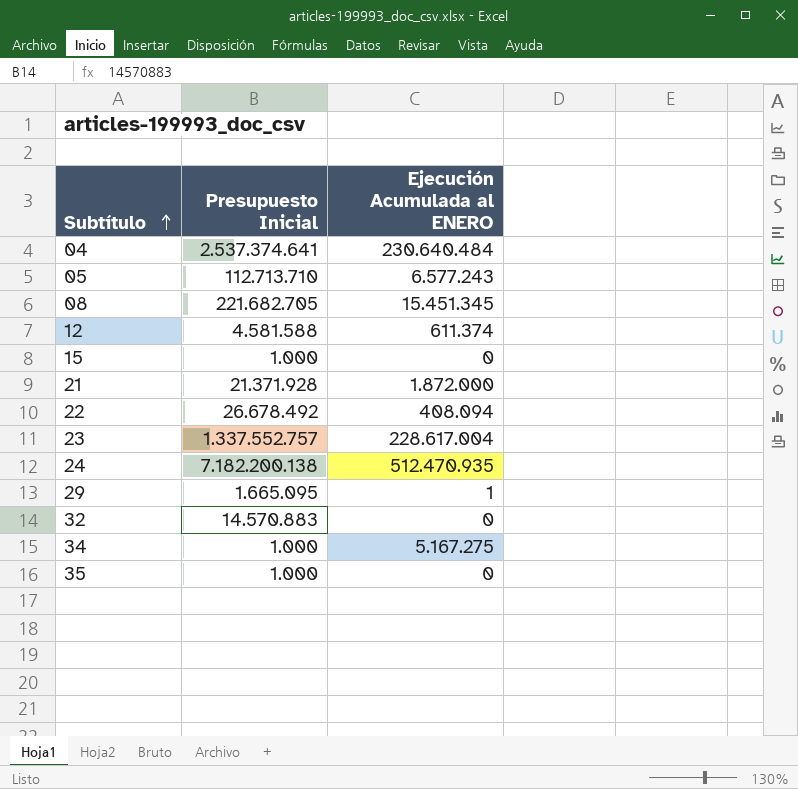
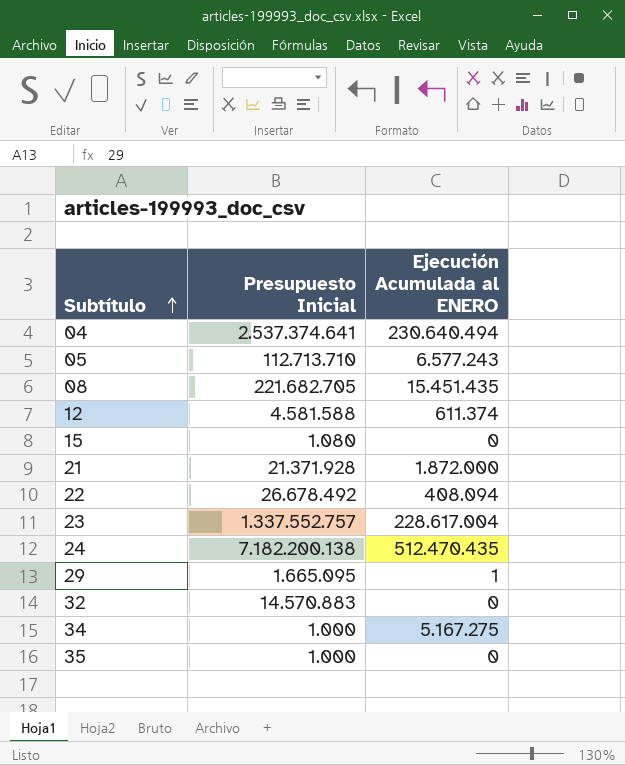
04 | Ejecución Acumulada al ENERO: 230.640.484 -> 230.640.494
08 | Ejecución Acumulada al ENERO: 15.451.345 -> 15.451.435
15 | Presupuesto Inicial: 1.000 -> 1.080
24 | Ejecución Acumulada al ENERO: 512.470.935 -> 512.470.435

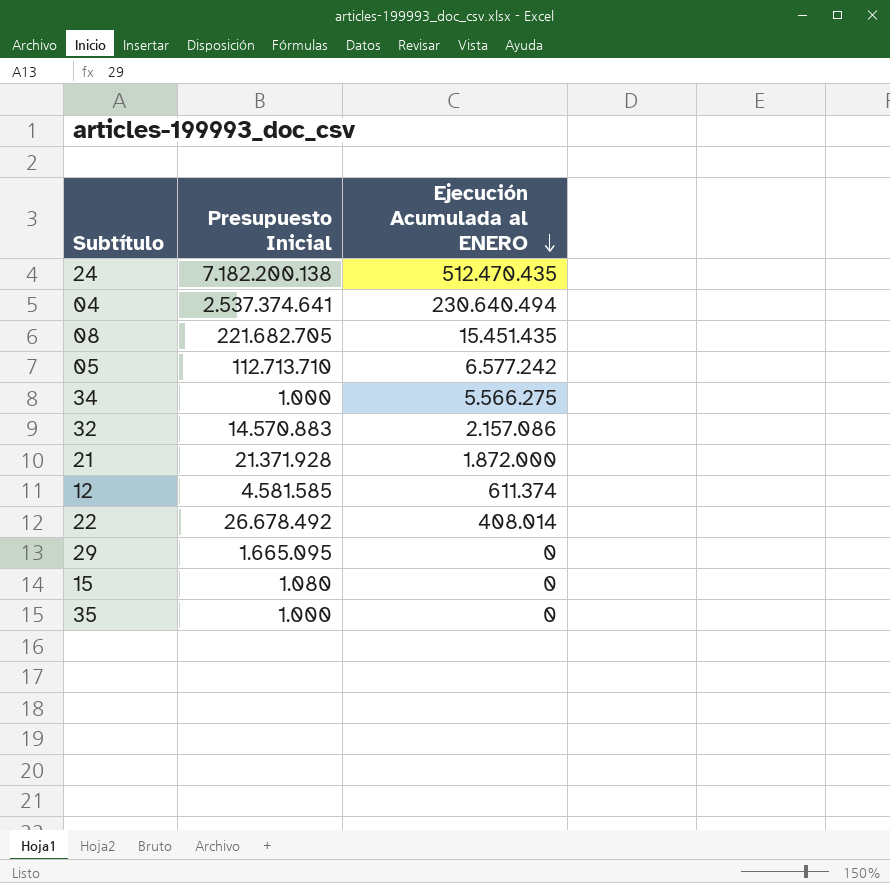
row order: Subtítulo ascending -> Ejecución Acumulada al ENERO descending
row 23: 1.337.552.757 | 228.617.004 -> none
05 | Ejecución Acumulada al ENERO: 6.577.243 -> 6.577.242
34 | Ejecución Acumulada al ENERO: 5.167.275 -> 5.566.275
32 | Ejecución Acumulada al ENERO: 0 -> 2.157.086
12 | Presupuesto Inicial: 4.581.588 -> 4.581.585
22 | Ejecución Acumulada al ENERO: 408.094 -> 408.014
29 | Ejecución Acumulada al ENERO: 1 -> 0

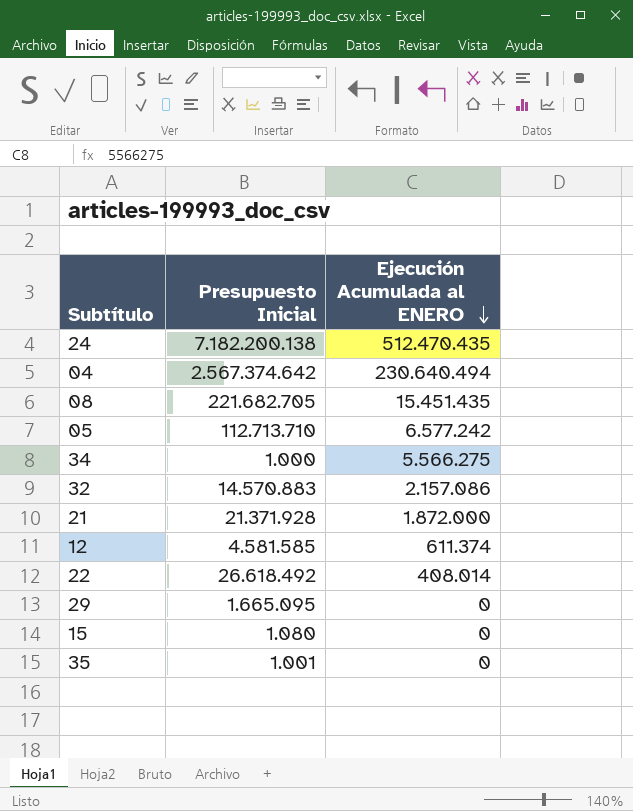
04 | Presupuesto Inicial: 2.537.374.641 -> 2.567.374.642
22 | Presupuesto Inicial: 26.678.492 -> 26.618.492
35 | Presupuesto Inicial: 1.000 -> 1.001

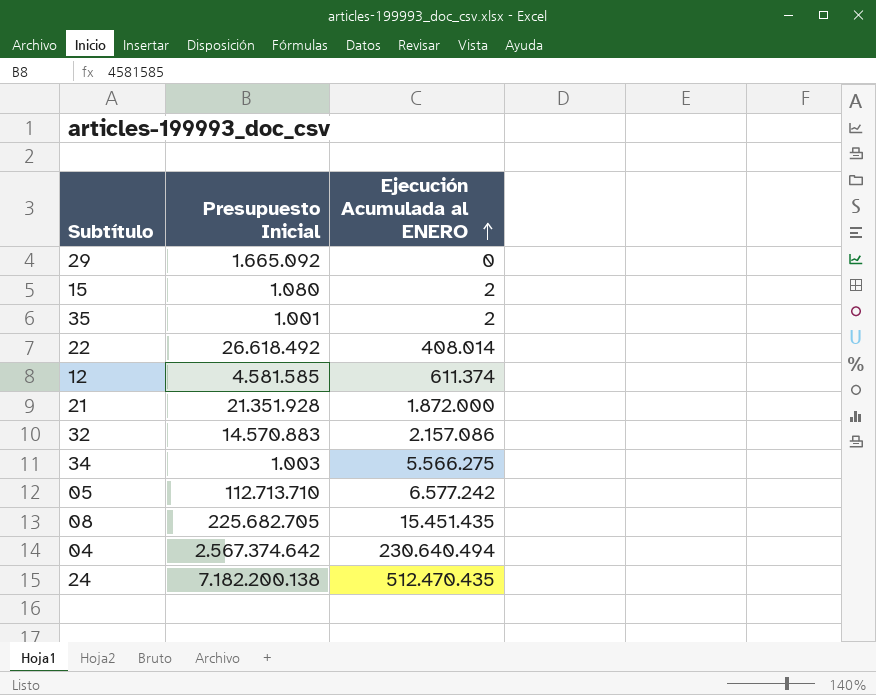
row order: Ejecución Acumulada al ENERO descending -> Ejecución Acumulada al ENERO ascending
29 | Presupuesto Inicial: 1.665.095 -> 1.665.092
15 | Ejecución Acumulada al ENERO: 0 -> 2
35 | Ejecución Acumulada al ENERO: 0 -> 2
21 | Presupuesto Inicial: 21.371.928 -> 21.351.928
34 | Presupuesto Inicial: 1.000 -> 1.003
08 | Presupuesto Inicial: 221.682.705 -> 225.682.705

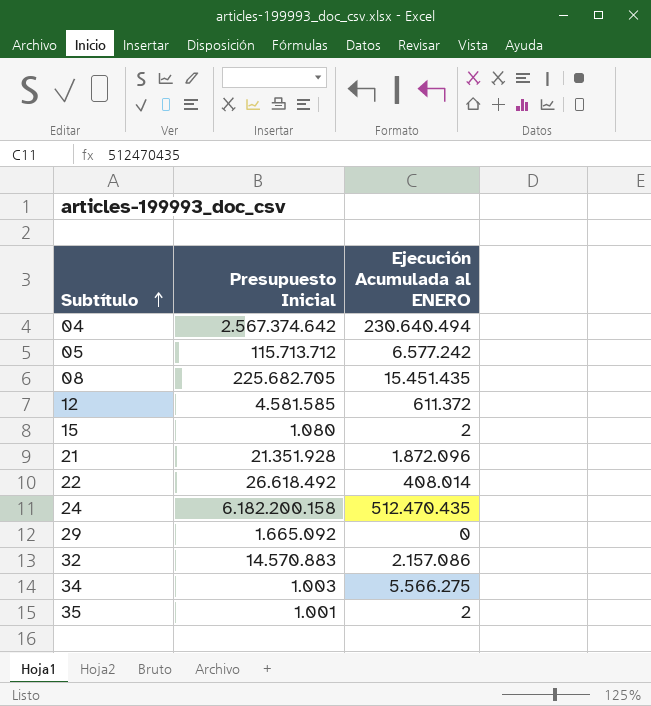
row order: Ejecución Acumulada al ENERO ascending -> Subtítulo ascending
05 | Presupuesto Inicial: 112.713.710 -> 115.713.712
12 | Ejecución Acumulada al ENERO: 611.374 -> 611.372
21 | Ejecución Acumulada al ENERO: 1.872.000 -> 1.872.096
24 | Presupuesto Inicial: 7.182.200.138 -> 6.182.200.158

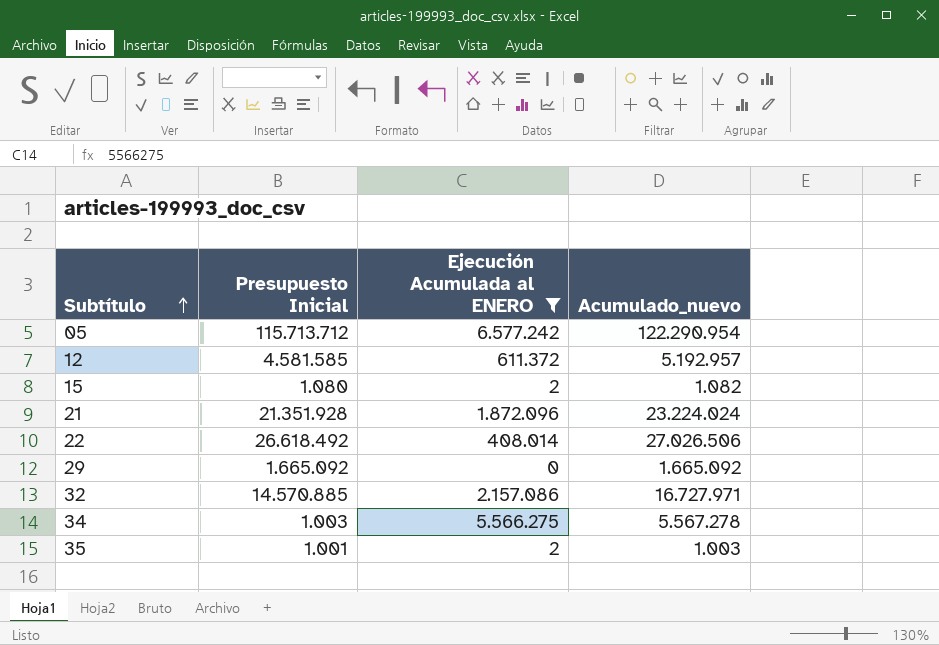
filter: none -> Ejecución Acumulada al ENERO <= 6.577.242
column Acumulado_nuevo | formula: none -> [Presupuesto Inicial] + [Ejecución Acumulada al ENERO]
32 | Presupuesto Inicial: 14.570.883 -> 14.570.885

